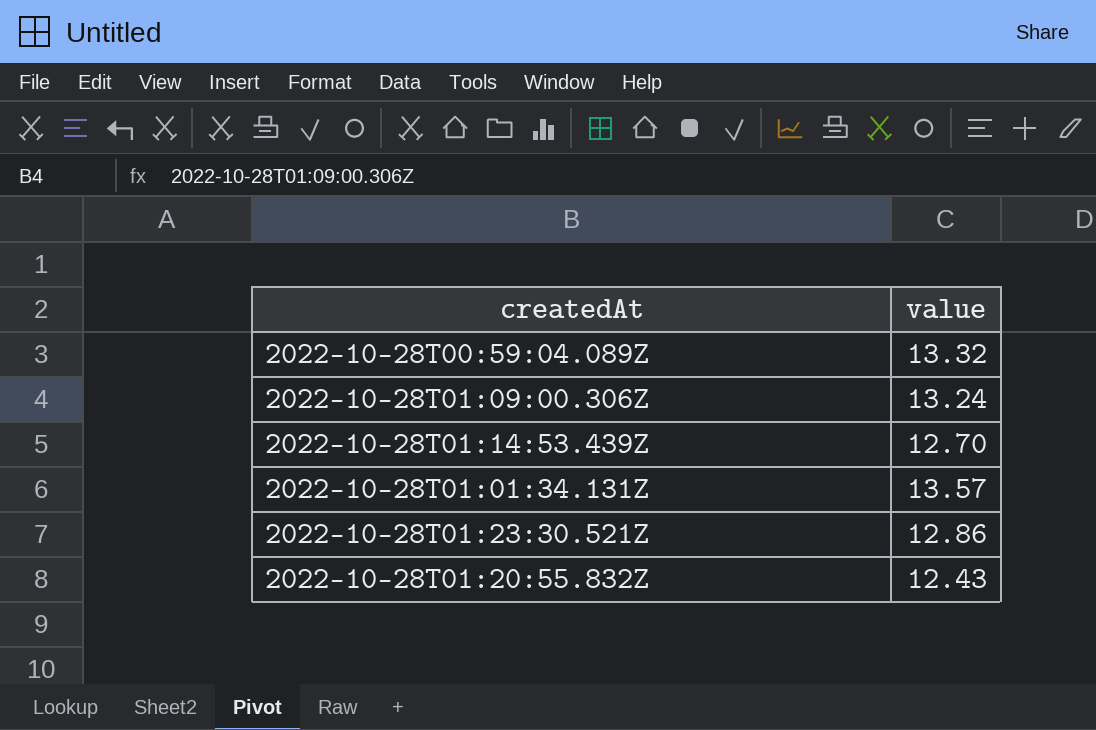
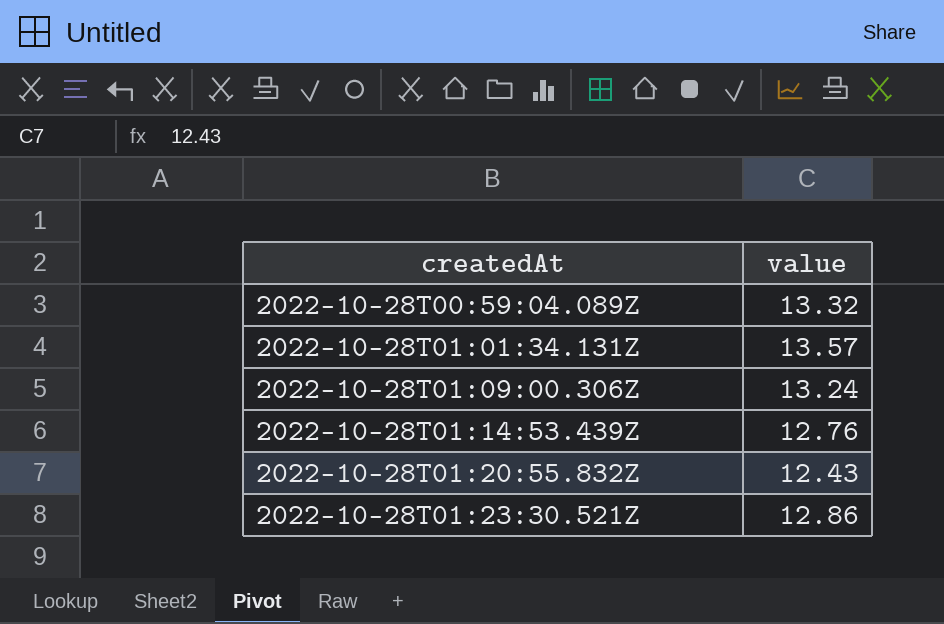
row order: none -> createdAt ascending
2022-10-28T01:14:53.439Z | value: 12.70 -> 12.76

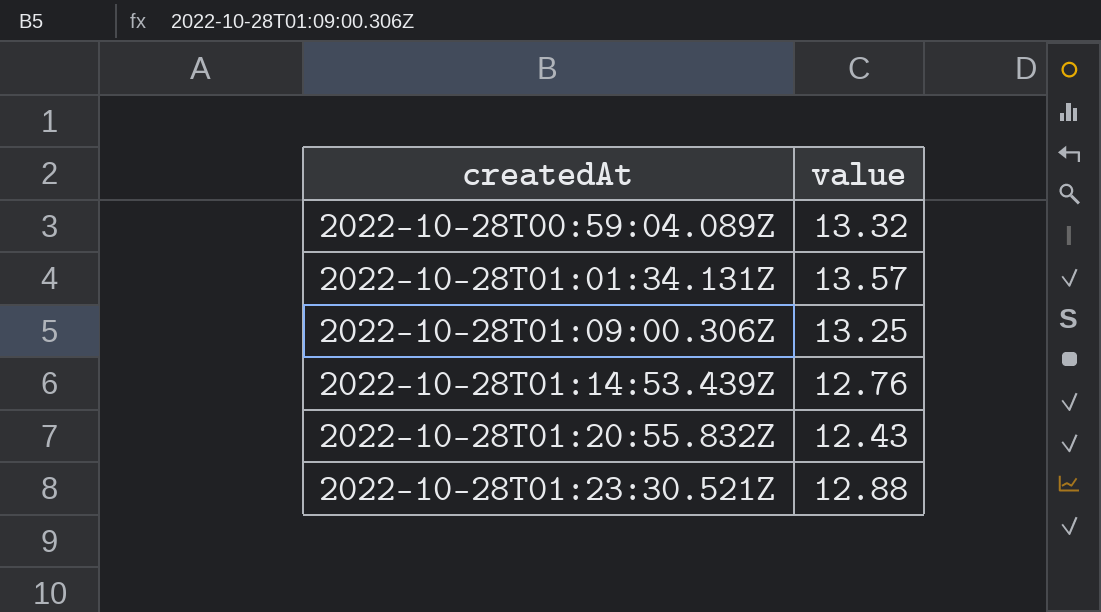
2022-10-28T01:09:00.306Z | value: 13.24 -> 13.25
2022-10-28T01:23:30.521Z | value: 12.86 -> 12.88

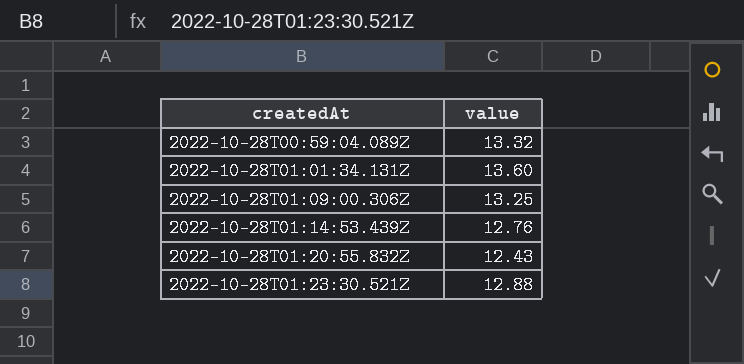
2022-10-28T01:01:34.131Z | value: 13.57 -> 13.60

